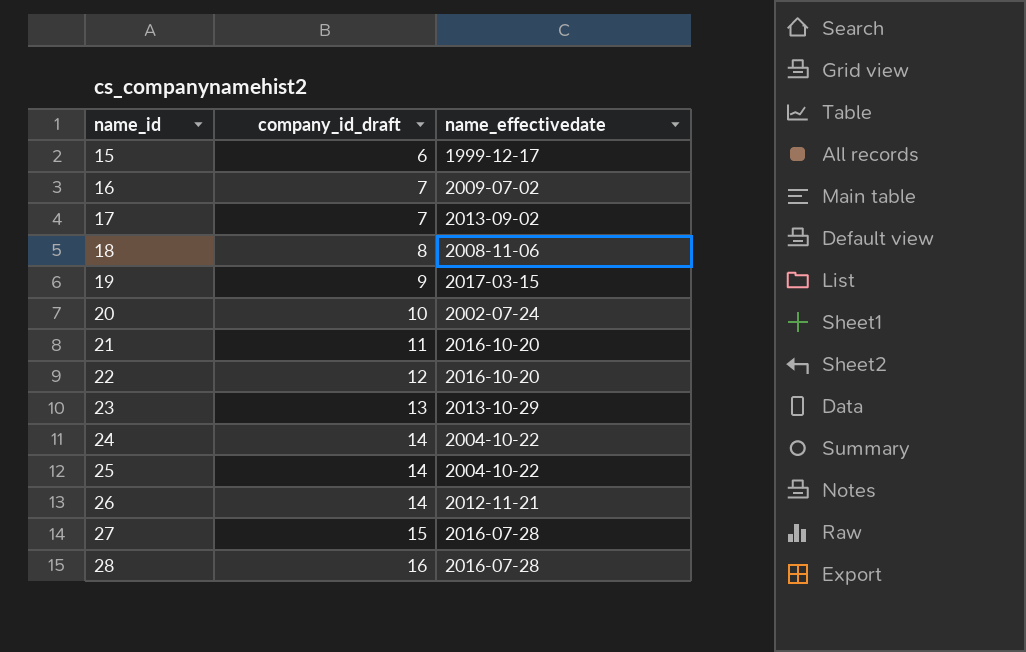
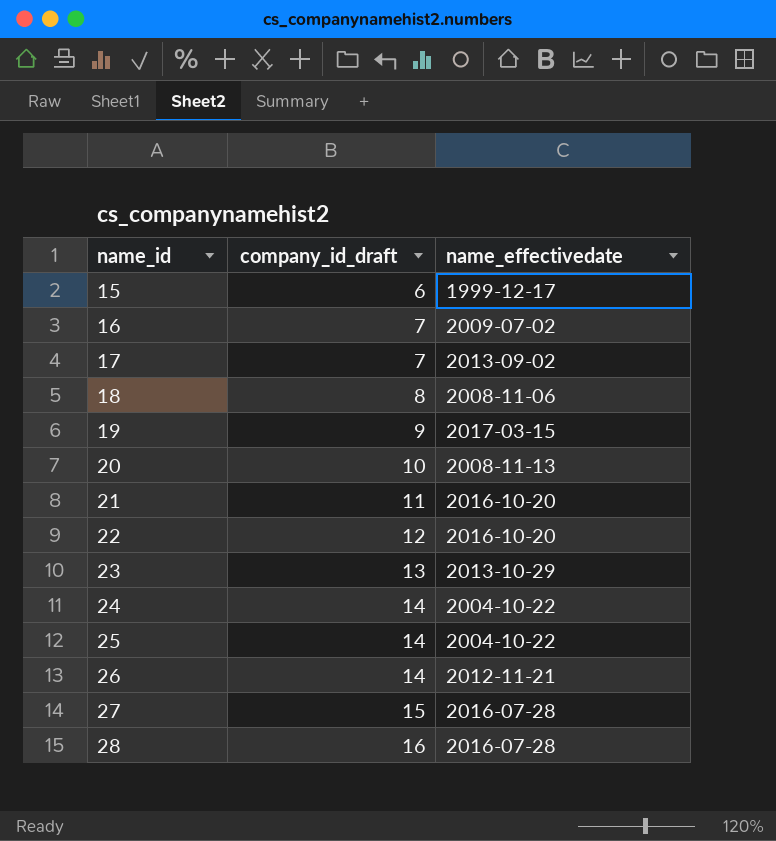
20 | name_effectivedate: 2002-07-24 -> 2008-11-13

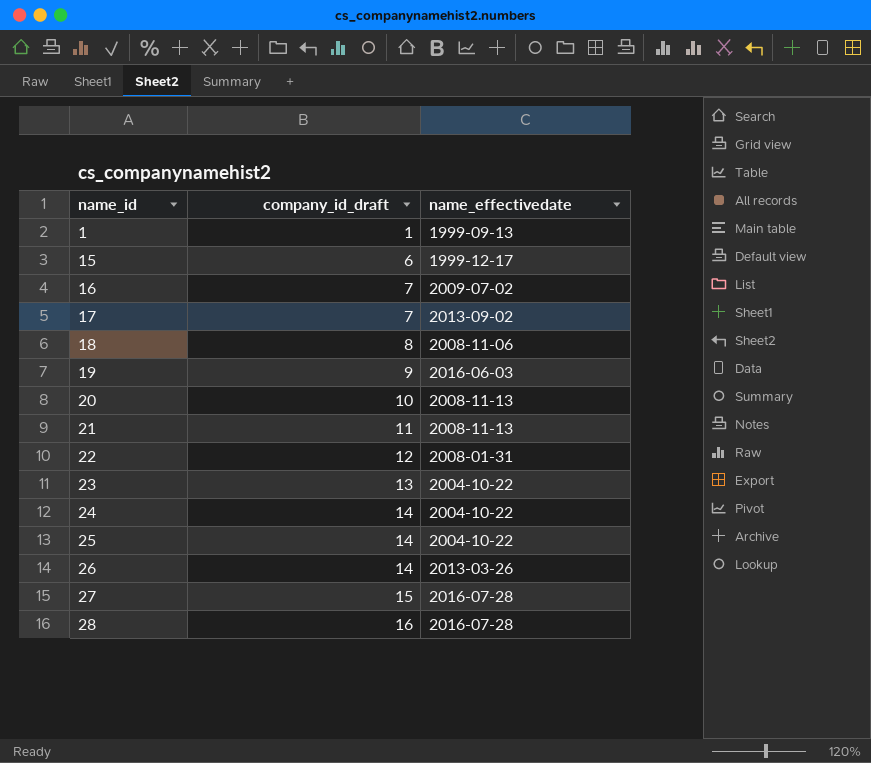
row 1: none -> 1 | 1999-09-13
19 | name_effectivedate: 2017-03-15 -> 2016-06-03
21 | name_effectivedate: 2016-10-20 -> 2008-11-13
22 | name_effectivedate: 2016-10-20 -> 2008-01-31
23 | name_effectivedate: 2013-10-29 -> 2004-10-22
26 | name_effectivedate: 2012-11-21 -> 2013-03-26

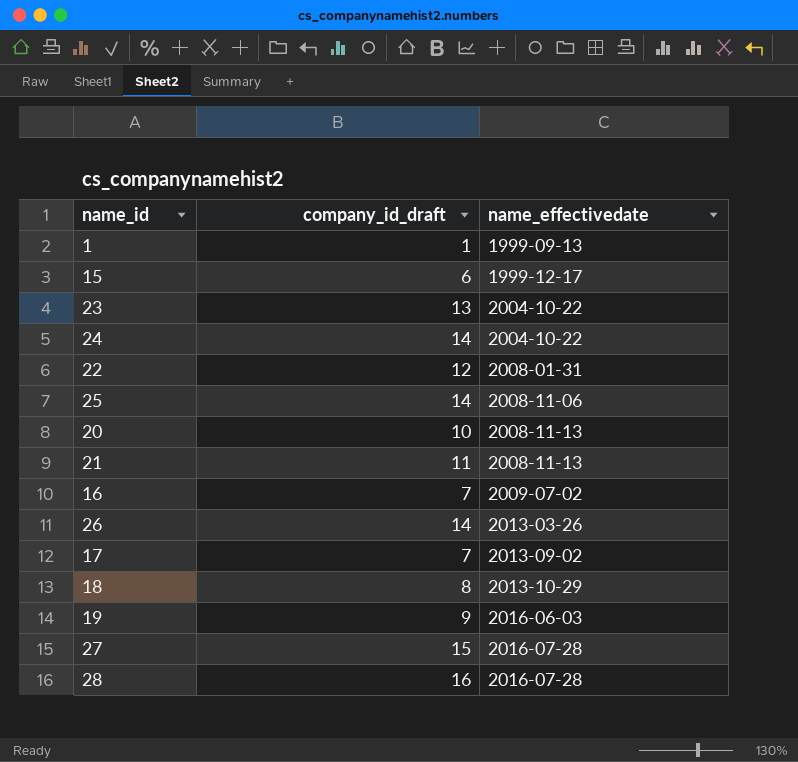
row order: name_id ascending -> name_effectivedate ascending
25 | name_effectivedate: 2004-10-22 -> 2008-11-06
18 | name_effectivedate: 2008-11-06 -> 2013-10-29

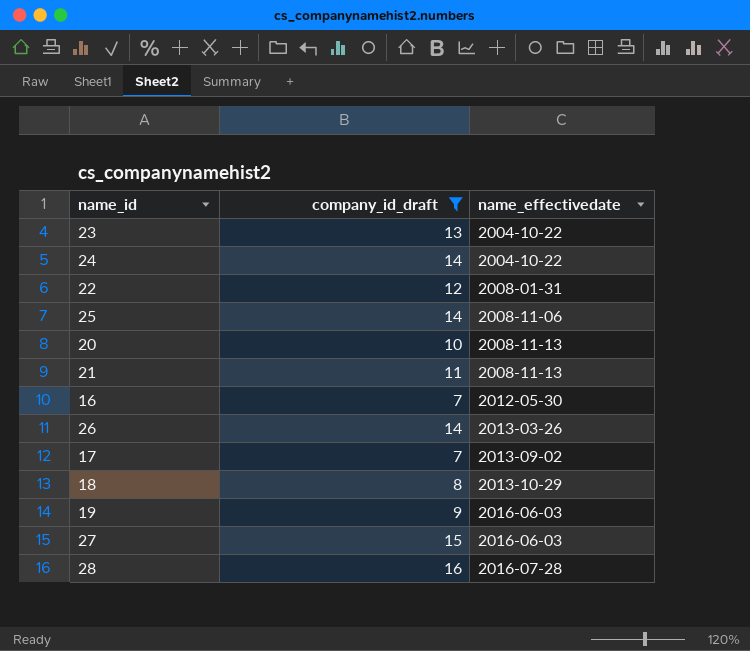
filter: none -> company_id_draft >= 7
16 | name_effectivedate: 2009-07-02 -> 2012-05-30
27 | name_effectivedate: 2016-07-28 -> 2016-06-03

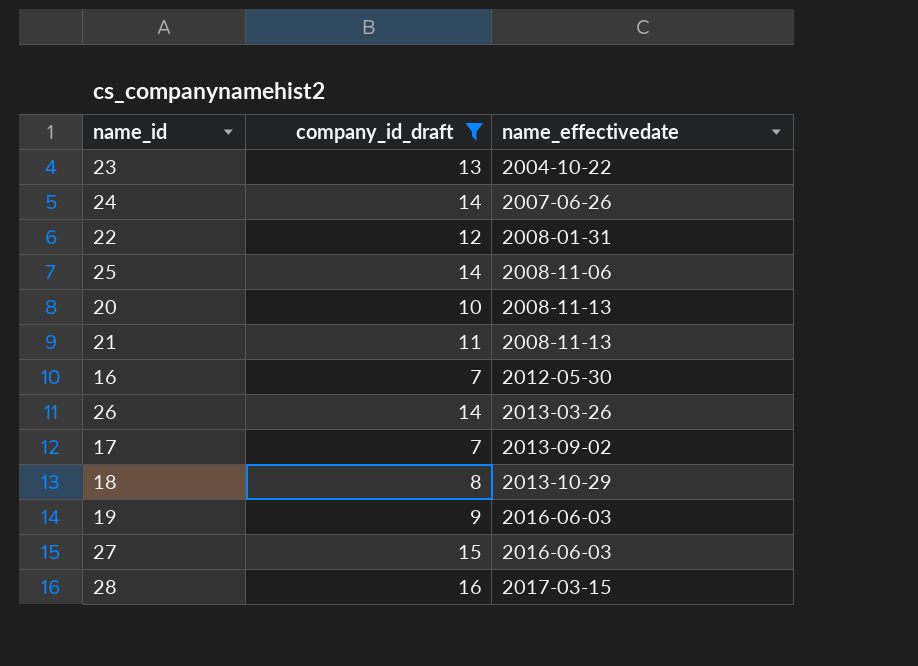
24 | name_effectivedate: 2004-10-22 -> 2007-06-26
28 | name_effectivedate: 2016-07-28 -> 2017-03-15

